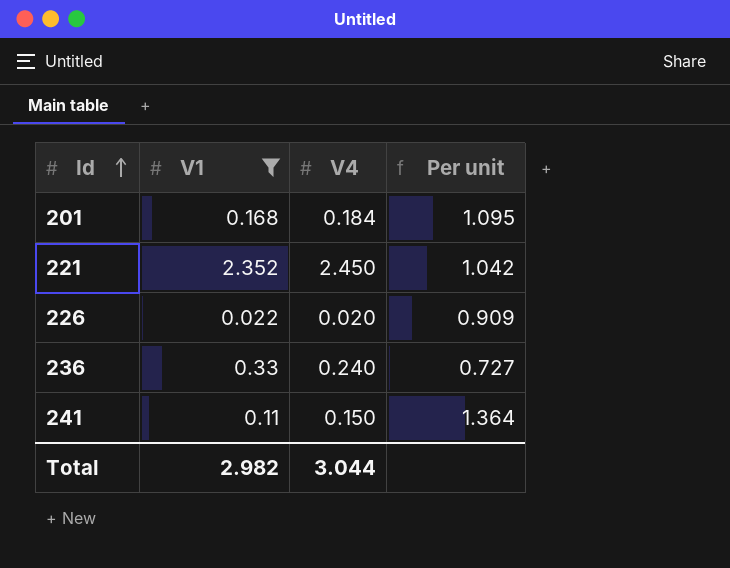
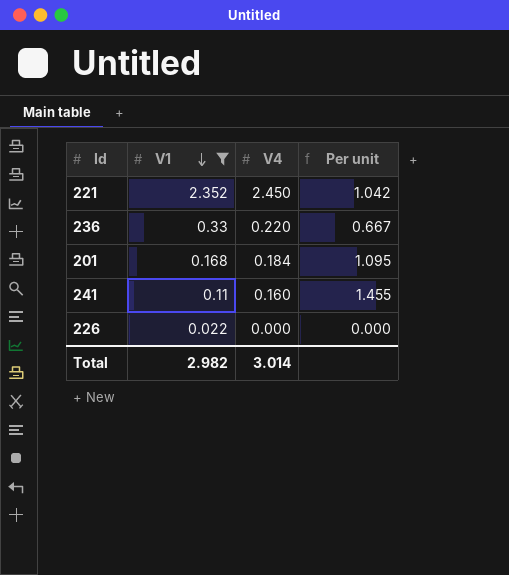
row order: Id ascending -> V1 descending
236 | V4: 0.240 -> 0.220
236 | Per unit: 0.727 -> 0.667
241 | V4: 0.150 -> 0.160
241 | Per unit: 1.364 -> 1.455
226 | V4: 0.020 -> 0.000
226 | Per unit: 0.909 -> 0.000
Total | V4: 3.044 -> 3.014

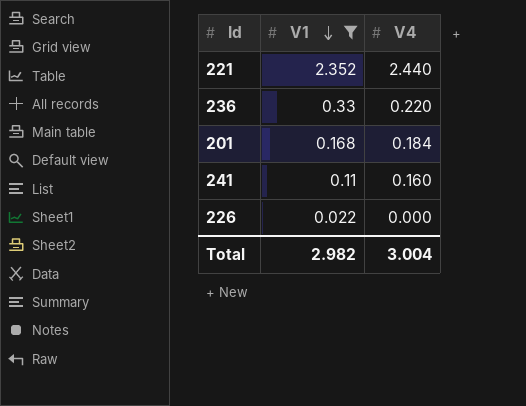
column Per unit | formula: [V4] / [V1] -> none
221 | V4: 2.450 -> 2.440
Total | V4: 3.014 -> 3.004

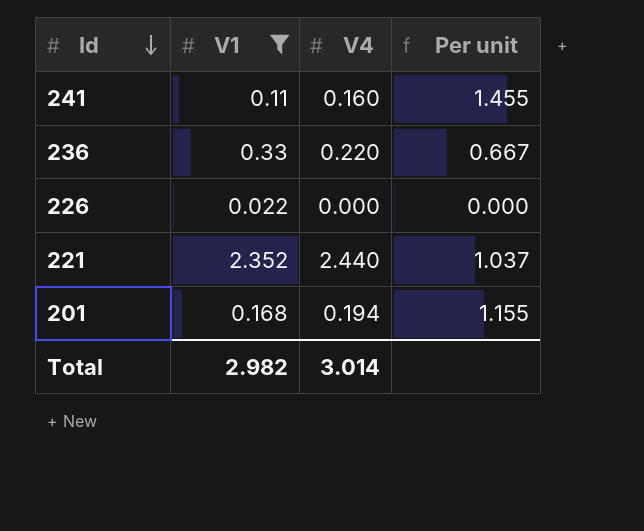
row order: V1 descending -> Id descending
column Per unit | formula: none -> [V4] / [V1]
201 | V4: 0.184 -> 0.194
Total | V4: 3.004 -> 3.014

